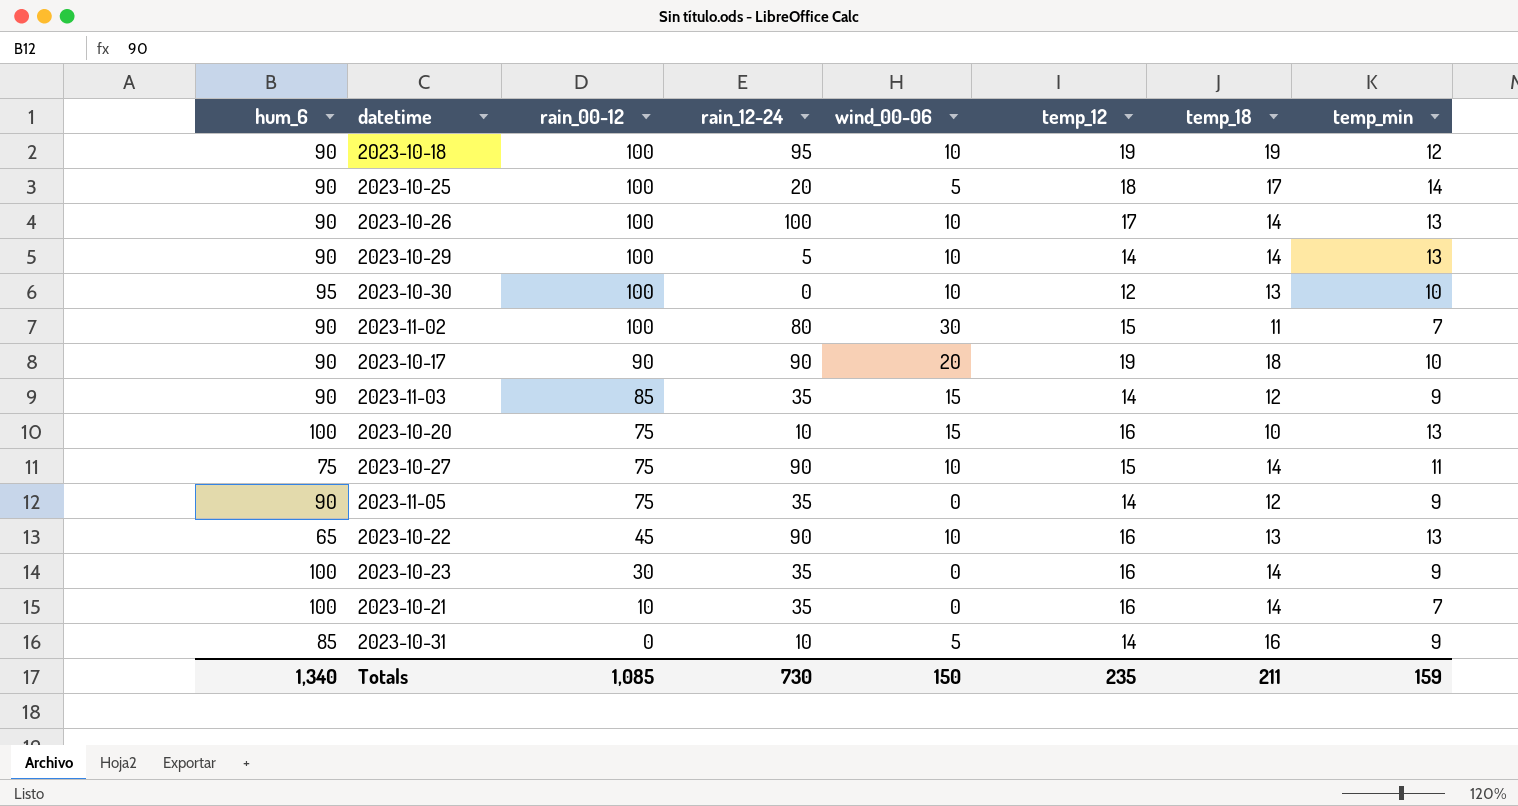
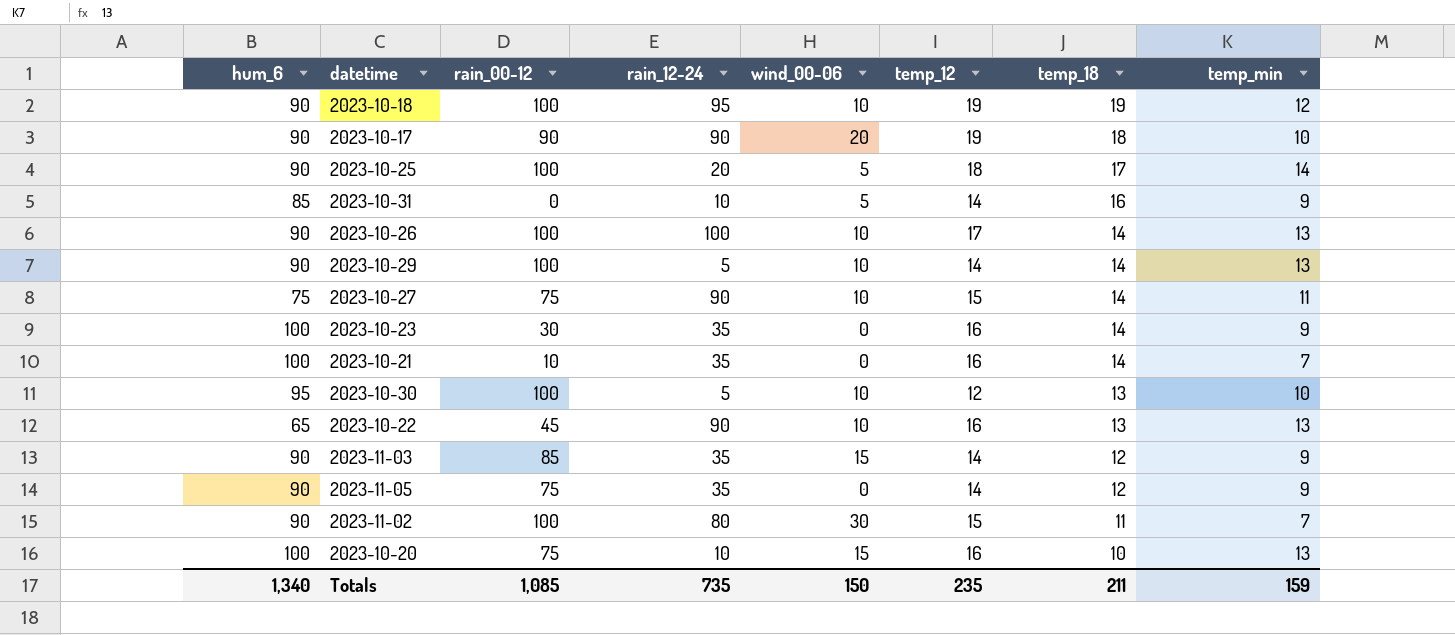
row order: rain_00-12 descending -> temp_18 descending
2023-10-30 | rain_12-24: 0 -> 5
Totals | rain_12-24: 730 -> 735

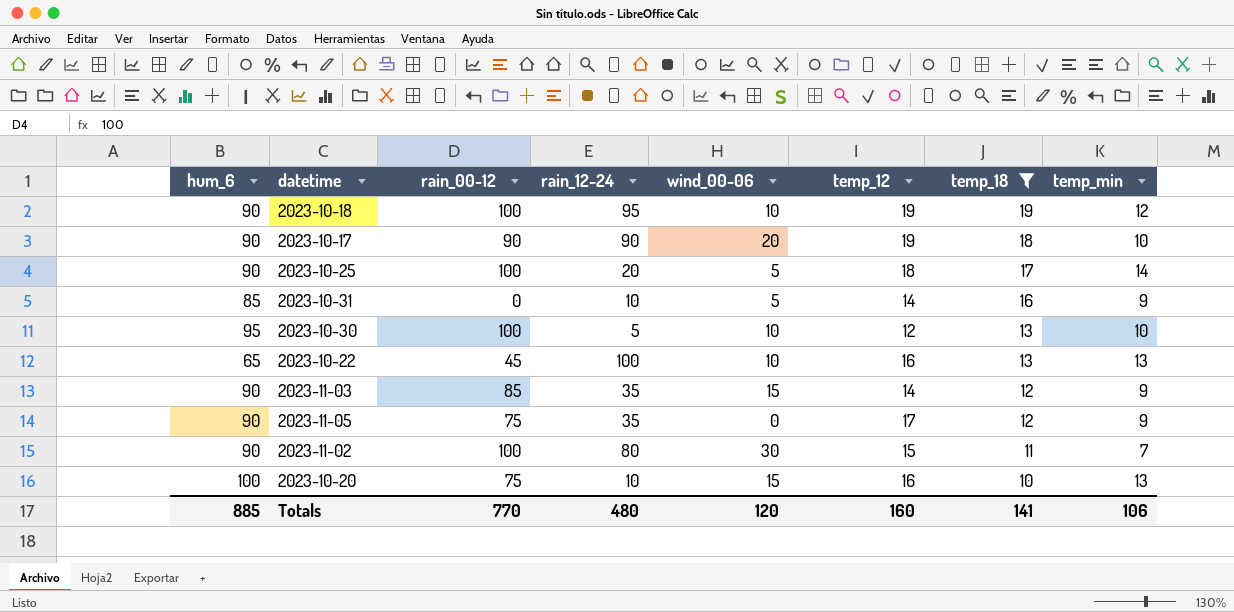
filter: none -> temp_18 != 14
2023-10-22 | rain_12-24: 90 -> 100
2023-11-05 | temp_12: 14 -> 17
Totals | hum_6: 1,340 -> 885
Totals | rain_00-12: 1,085 -> 770
Totals | rain_12-24: 735 -> 480
Totals | wind_00-06: 150 -> 120
Totals | temp_12: 235 -> 160
Totals | temp_18: 211 -> 141
Totals | temp_min: 159 -> 106

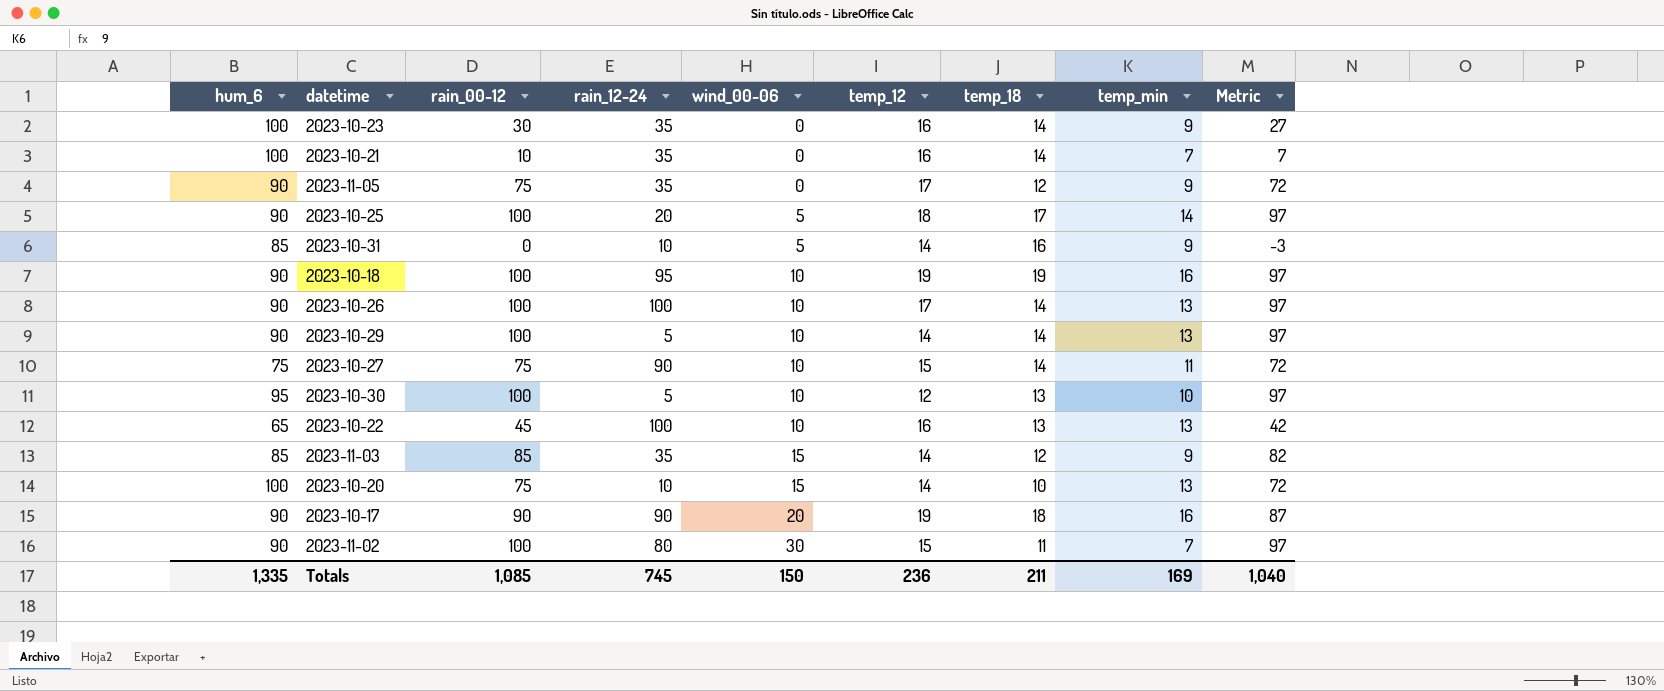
filter: temp_18 != 14 -> none
row order: temp_18 descending -> wind_00-06 ascending
column Metric | formula: none -> [rain_00-12] - 3
2023-10-18 | temp_min: 12 -> 16
2023-11-03 | hum_6: 90 -> 85
2023-10-20 | temp_12: 16 -> 14
2023-10-17 | temp_min: 10 -> 16
Totals | hum_6: 885 -> 1,335
Totals | rain_00-12: 770 -> 1,085
Totals | rain_12-24: 480 -> 745
Totals | wind_00-06: 120 -> 150
Totals | temp_12: 160 -> 236
Totals | temp_18: 141 -> 211
Totals | temp_min: 106 -> 169

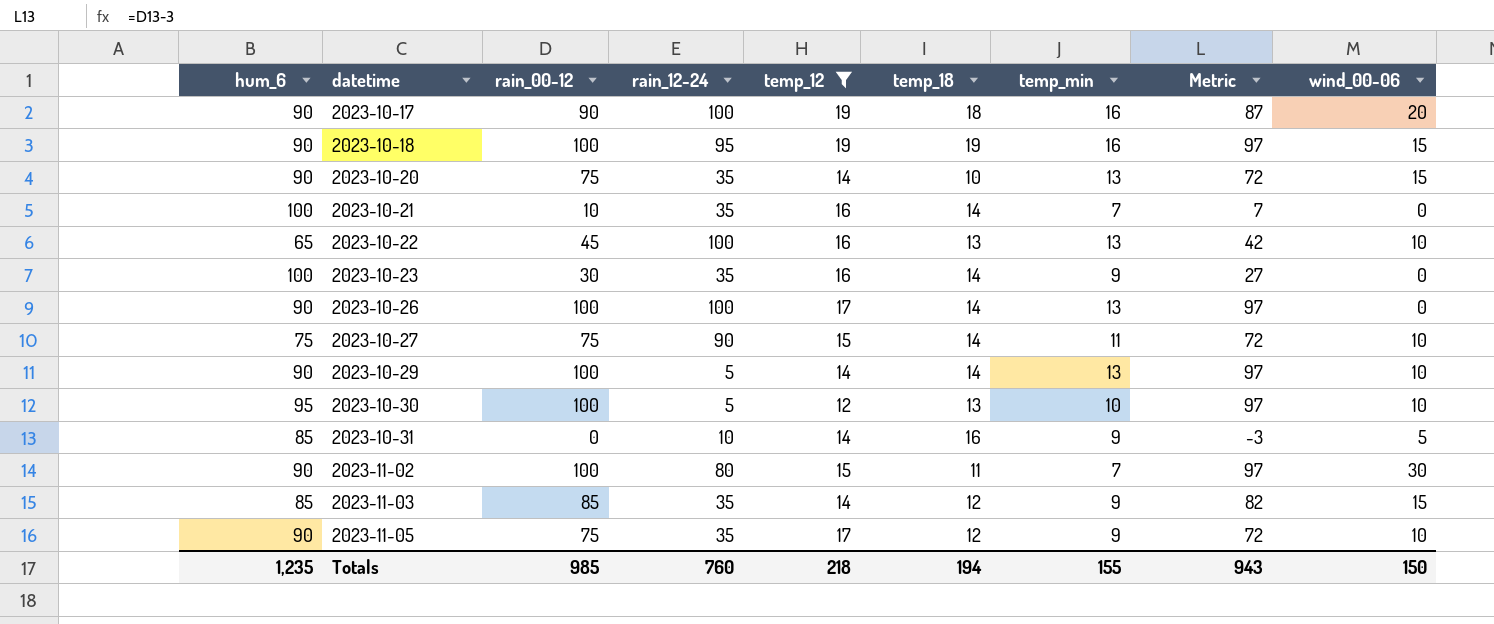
filter: none -> temp_12 != 18
row order: wind_00-06 ascending -> datetime ascending
column wind_00-06 | position: 5 -> 9
2023-10-17 | rain_12-24: 90 -> 100
2023-10-18 | wind_00-06: 10 -> 15
2023-10-20 | hum_6: 100 -> 90
2023-10-20 | rain_12-24: 10 -> 35
2023-10-26 | wind_00-06: 10 -> 0
2023-11-05 | wind_00-06: 0 -> 10
Totals | hum_6: 1,335 -> 1,235
Totals | rain_00-12: 1,085 -> 985
Totals | rain_12-24: 745 -> 760
Totals | temp_12: 236 -> 218
Totals | temp_18: 211 -> 194
Totals | temp_min: 169 -> 155
Totals | Metric: 1,040 -> 943

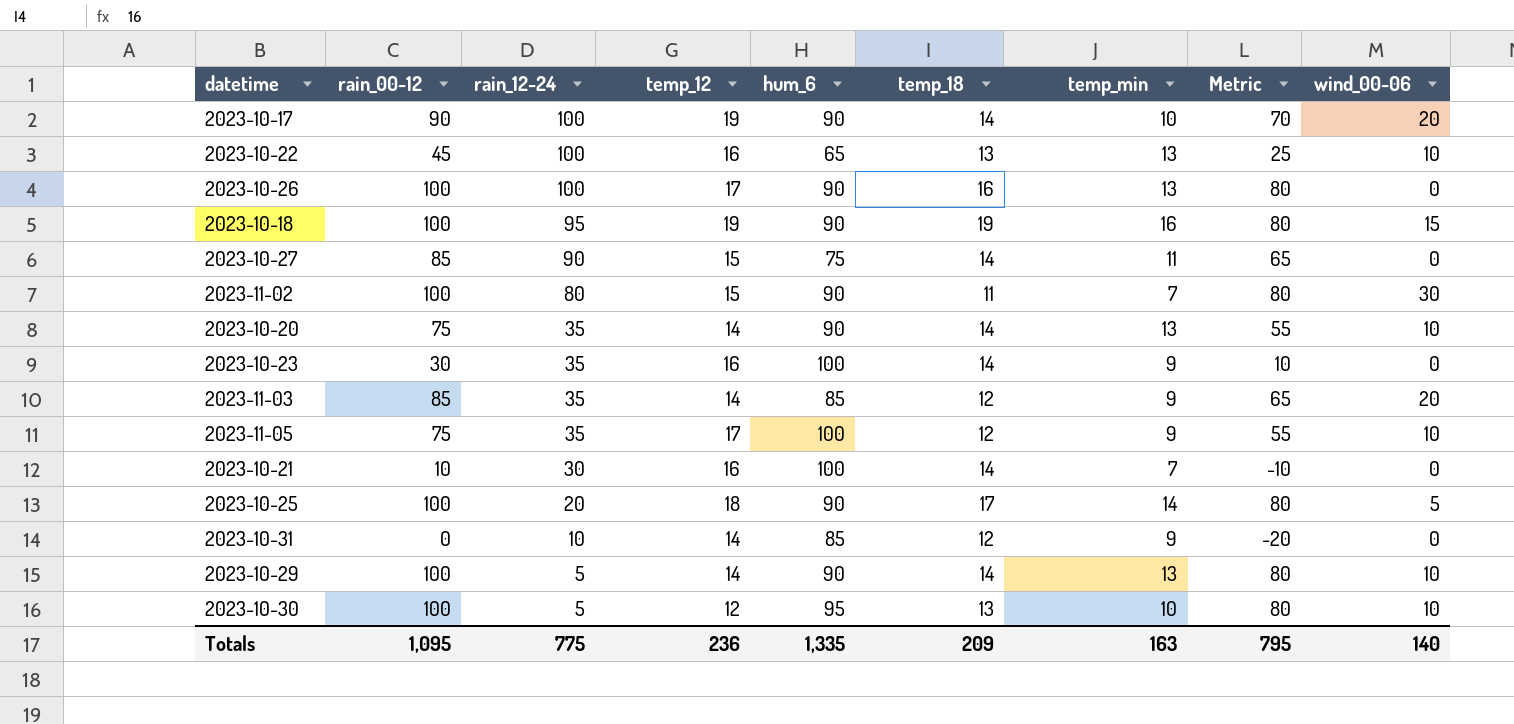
filter: temp_12 != 18 -> none
row order: datetime ascending -> rain_12-24 descending
column hum_6 | position: 1 -> 5
column Metric | formula: [rain_00-12] - 3 -> [rain_00-12] - 20
2023-10-17 | temp_18: 18 -> 14
2023-10-17 | temp_min: 16 -> 10
2023-10-26 | temp_18: 14 -> 16
2023-10-27 | rain_00-12: 75 -> 85
2023-10-27 | wind_00-06: 10 -> 0
2023-10-20 | temp_18: 10 -> 14
2023-10-20 | wind_00-06: 15 -> 10
2023-11-03 | wind_00-06: 15 -> 20
2023-11-05 | hum_6: 90 -> 100
2023-10-21 | rain_12-24: 35 -> 30
2023-10-31 | temp_18: 16 -> 12
2023-10-31 | wind_00-06: 5 -> 0
Totals | rain_00-12: 985 -> 1,095
Totals | rain_12-24: 760 -> 775
Totals | temp_12: 218 -> 236
Totals | hum_6: 1,235 -> 1,335
Totals | temp_18: 194 -> 209
Totals | temp_min: 155 -> 163
Totals | Metric: 943 -> 795
Totals | wind_00-06: 150 -> 140

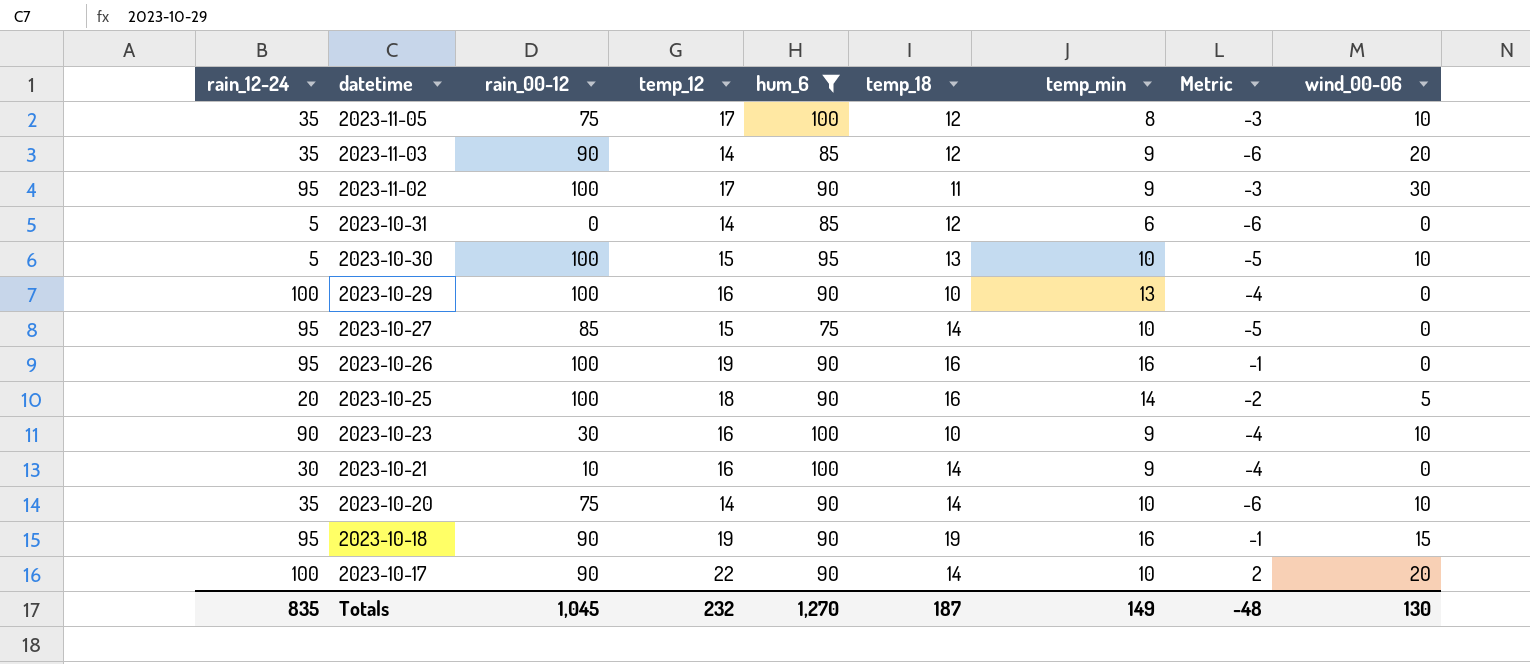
filter: none -> hum_6 != 65
row order: rain_12-24 descending -> datetime descending
column rain_12-24 | position: 3 -> 1
column Metric | formula: [rain_00-12] - 20 -> [temp_12] - 20
2023-11-05 | temp_min: 9 -> 8
2023-11-03 | rain_00-12: 85 -> 90
2023-11-02 | rain_12-24: 80 -> 95
2023-11-02 | temp_12: 15 -> 17
2023-11-02 | temp_min: 7 -> 9
2023-10-31 | rain_12-24: 10 -> 5
2023-10-31 | temp_min: 9 -> 6
2023-10-30 | temp_12: 12 -> 15
2023-10-29 | rain_12-24: 5 -> 100
2023-10-29 | temp_12: 14 -> 16
2023-10-29 | temp_18: 14 -> 10
2023-10-29 | wind_00-06: 10 -> 0
2023-10-27 | rain_12-24: 90 -> 95
2023-10-27 | temp_min: 11 -> 10
2023-10-26 | rain_12-24: 100 -> 95
2023-10-26 | temp_12: 17 -> 19
2023-10-26 | temp_min: 13 -> 16
2023-10-25 | temp_18: 17 -> 16
2023-10-23 | rain_12-24: 35 -> 90
2023-10-23 | temp_18: 14 -> 10
2023-10-23 | wind_00-06: 0 -> 10
2023-10-21 | temp_min: 7 -> 9
2023-10-20 | temp_min: 13 -> 10
2023-10-18 | rain_00-12: 100 -> 90
2023-10-17 | temp_12: 19 -> 22
Totals | rain_12-24: 775 -> 835
Totals | rain_00-12: 1,095 -> 1,045
Totals | temp_12: 236 -> 232
Totals | hum_6: 1,335 -> 1,270
Totals | temp_18: 209 -> 187
Totals | temp_min: 163 -> 149
Totals | Metric: 795 -> -48
Totals | wind_00-06: 140 -> 130

